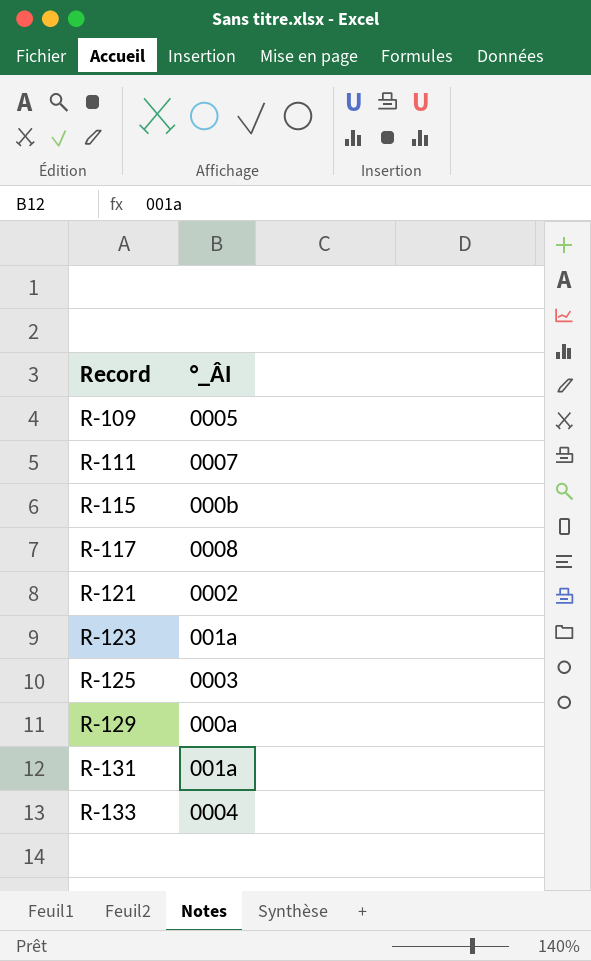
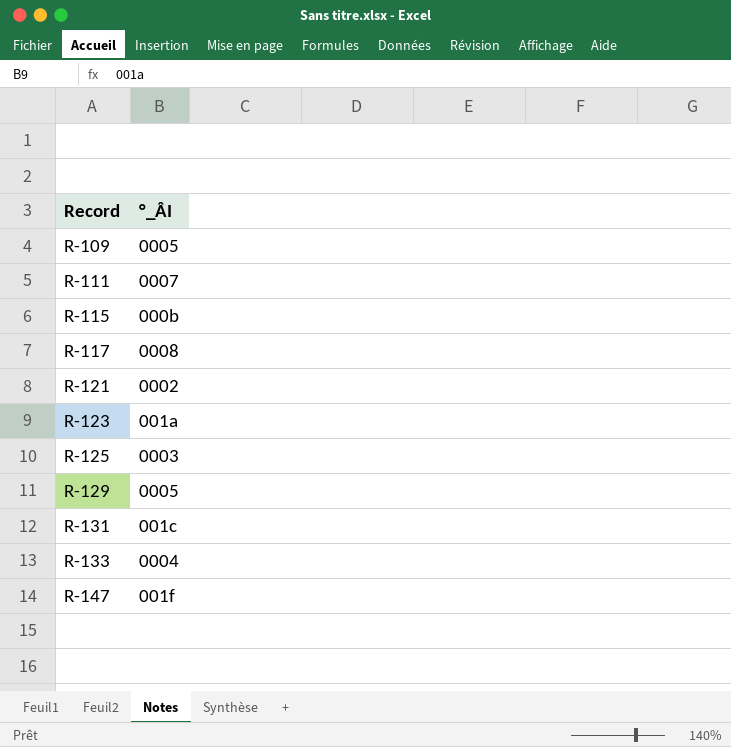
R-129 | °_ÂI: 000a -> 0005
R-131 | °_ÂI: 001a -> 001c
row R-147: none -> 001f

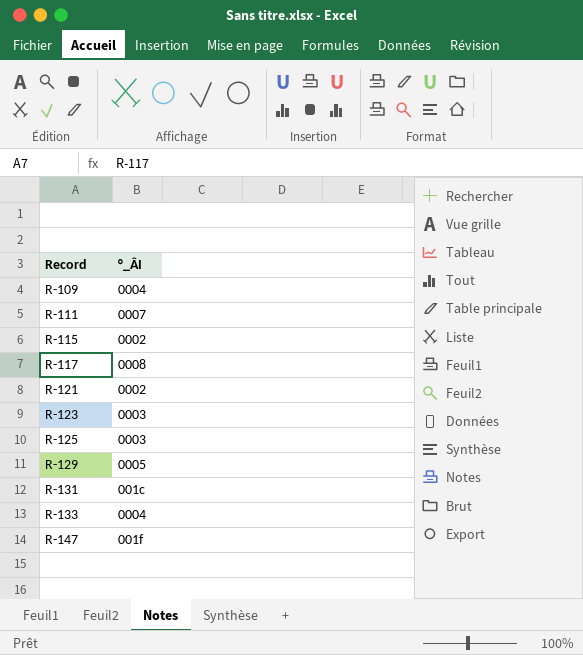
R-109 | °_ÂI: 0005 -> 0004
R-115 | °_ÂI: 000b -> 0002
R-123 | °_ÂI: 001a -> 0003

